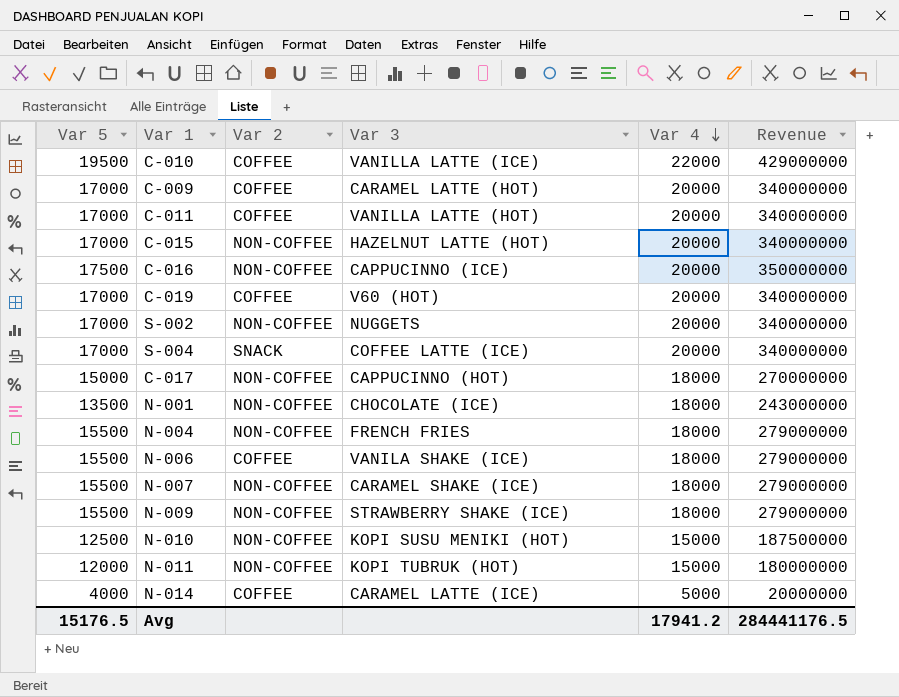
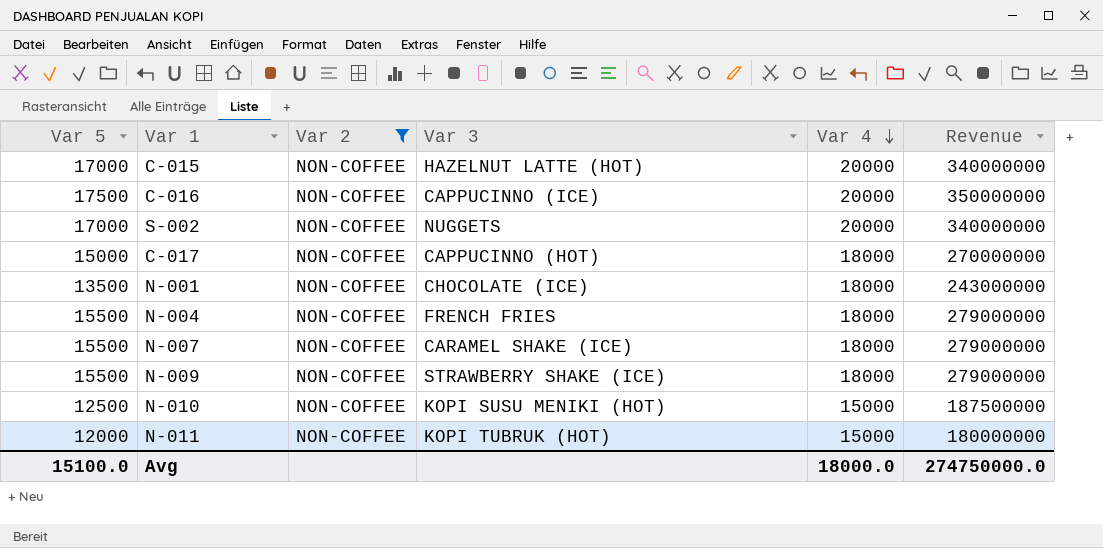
filter: none -> Var 2 = NON-COFFEE
Avg | Var 5: 15176.5 -> 15100.0
Avg | Var 4: 17941.2 -> 18000.0
Avg | Revenue: 284441176.5 -> 274750000.0

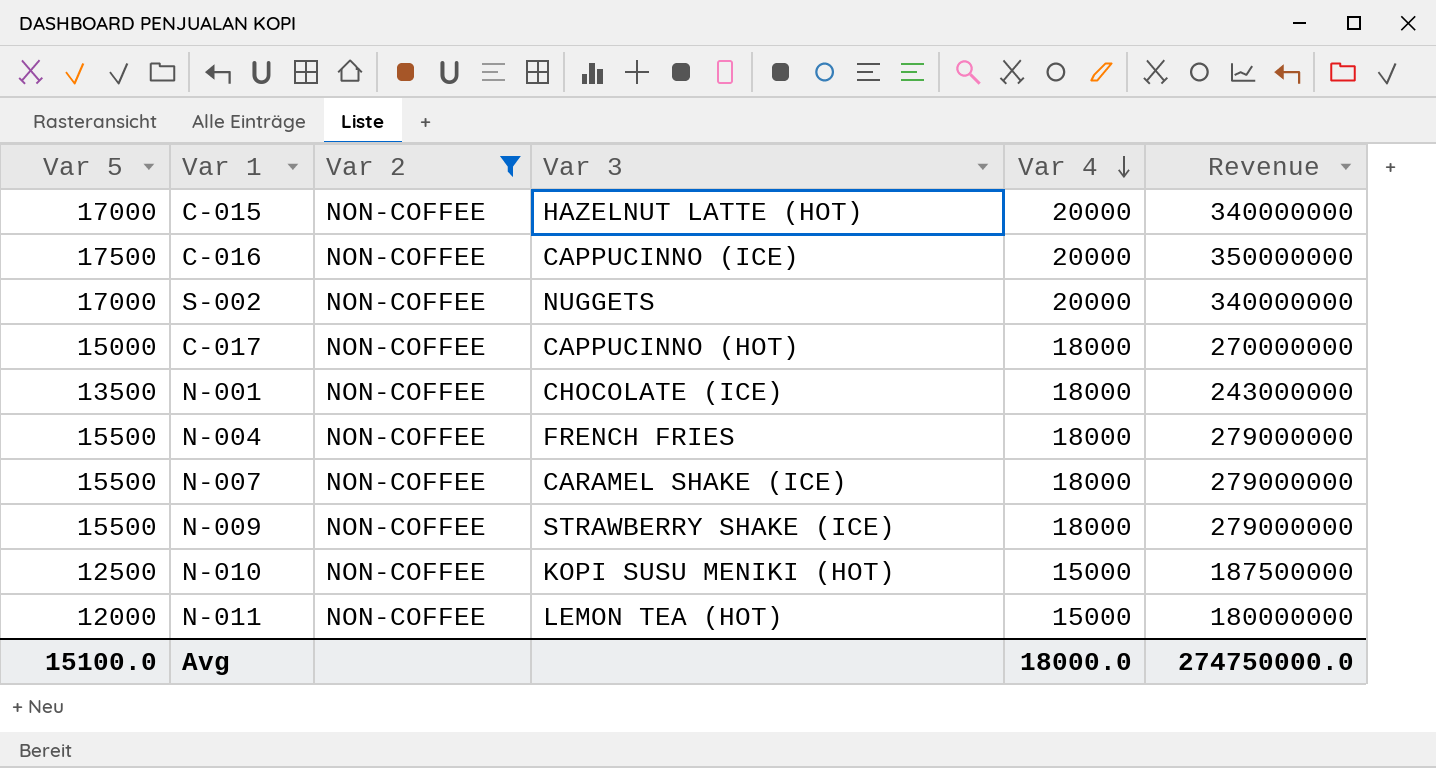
N-011 | Var 3: KOPI TUBRUK (HOT) -> LEMON TEA (HOT)

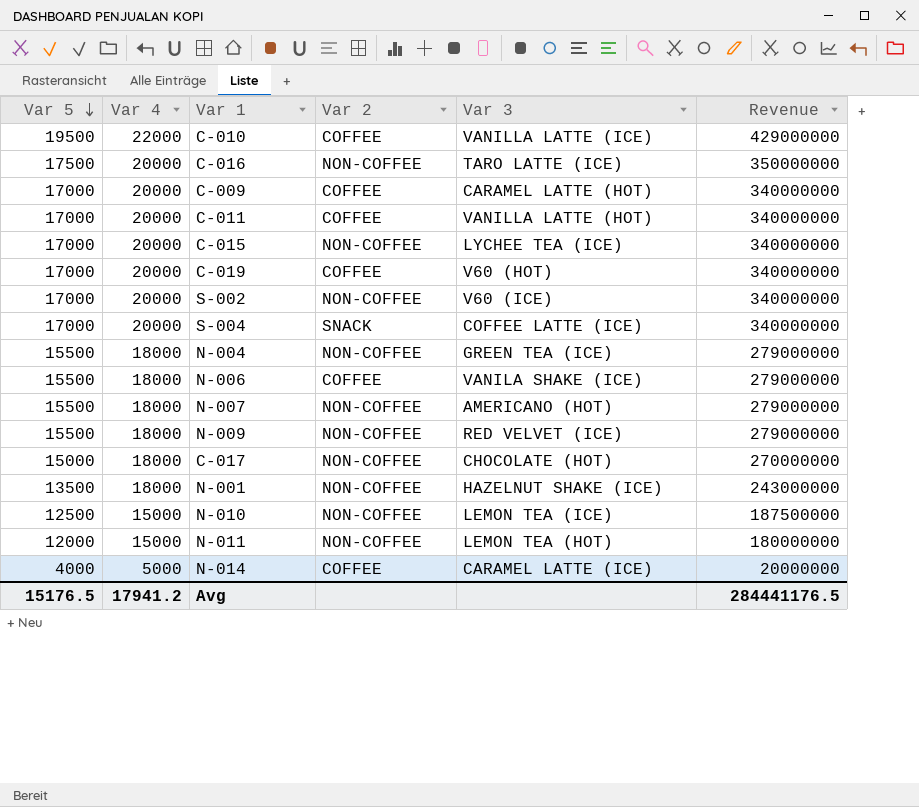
filter: Var 2 = NON-COFFEE -> none
row order: Var 4 descending -> Var 5 descending
column Var 4 | position: 5 -> 2
C-016 | Var 3: CAPPUCINNO (ICE) -> TARO LATTE (ICE)
C-015 | Var 3: HAZELNUT LATTE (HOT) -> LYCHEE TEA (ICE)
S-002 | Var 3: NUGGETS -> V60 (ICE)
N-004 | Var 3: FRENCH FRIES -> GREEN TEA (ICE)
N-007 | Var 3: CARAMEL SHAKE (ICE) -> AMERICANO (HOT)
N-009 | Var 3: STRAWBERRY SHAKE (ICE) -> RED VELVET (ICE)
C-017 | Var 3: CAPPUCINNO (HOT) -> CHOCOLATE (HOT)
N-001 | Var 3: CHOCOLATE (ICE) -> HAZELNUT SHAKE (ICE)
N-010 | Var 3: KOPI SUSU MENIKI (HOT) -> LEMON TEA (ICE)
Avg | Var 5: 15100.0 -> 15176.5
Avg | Var 4: 18000.0 -> 17941.2
Avg | Revenue: 274750000.0 -> 284441176.5

